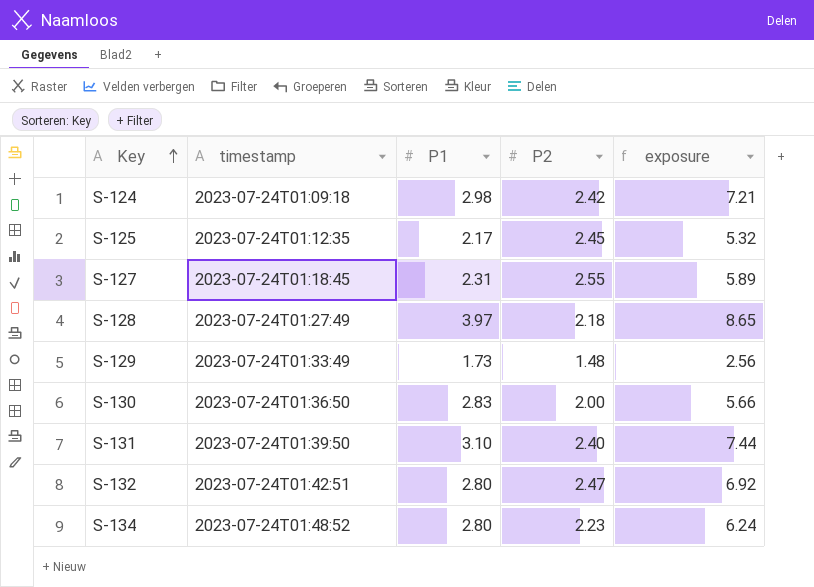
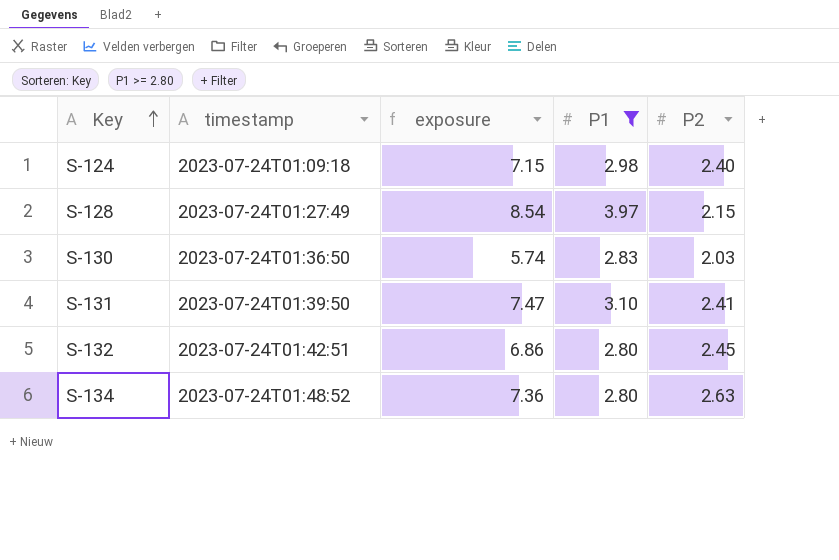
filter: none -> P1 >= 2.80
column exposure | position: 5 -> 3
S-124 | exposure: 7.21 -> 7.15
S-124 | P2: 2.42 -> 2.40
S-128 | exposure: 8.65 -> 8.54
S-128 | P2: 2.18 -> 2.15
S-130 | exposure: 5.66 -> 5.74
S-130 | P2: 2.00 -> 2.03
S-131 | exposure: 7.44 -> 7.47
S-131 | P2: 2.40 -> 2.41
S-132 | exposure: 6.92 -> 6.86
S-132 | P2: 2.47 -> 2.45
S-134 | exposure: 6.24 -> 7.36
S-134 | P2: 2.23 -> 2.63

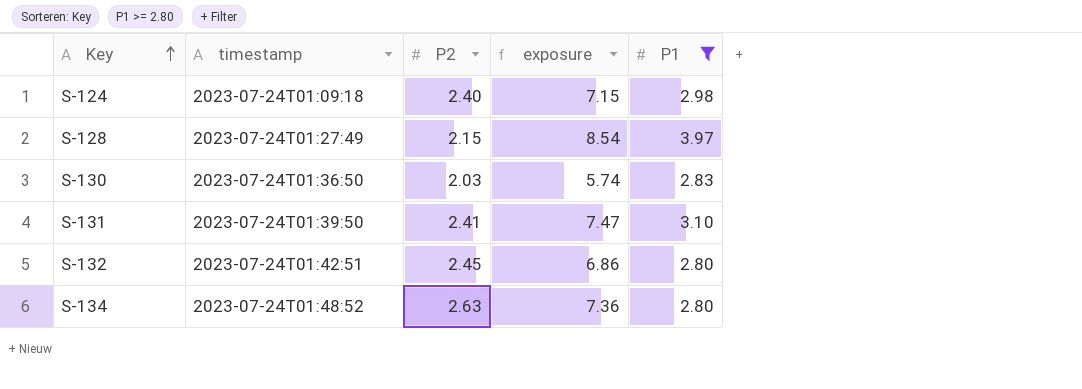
column P2 | position: 5 -> 3

